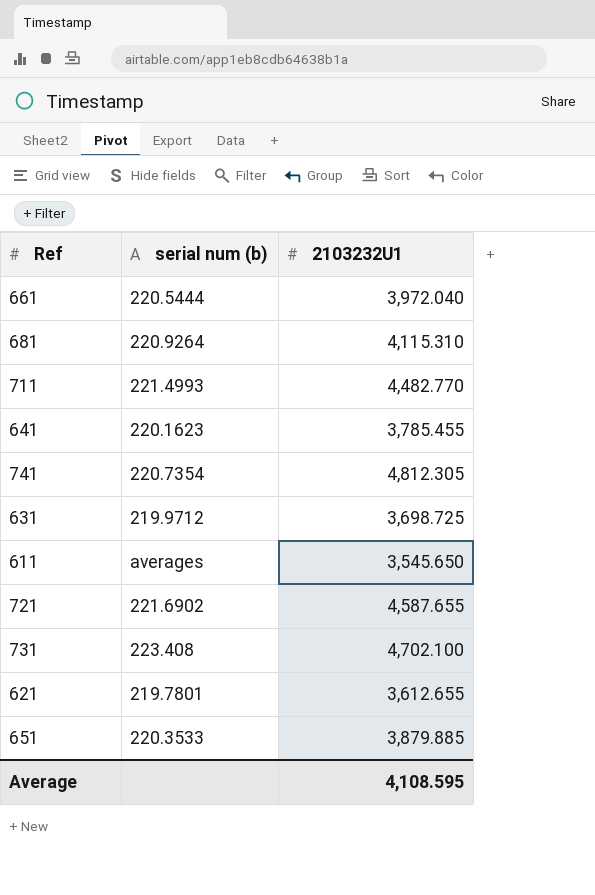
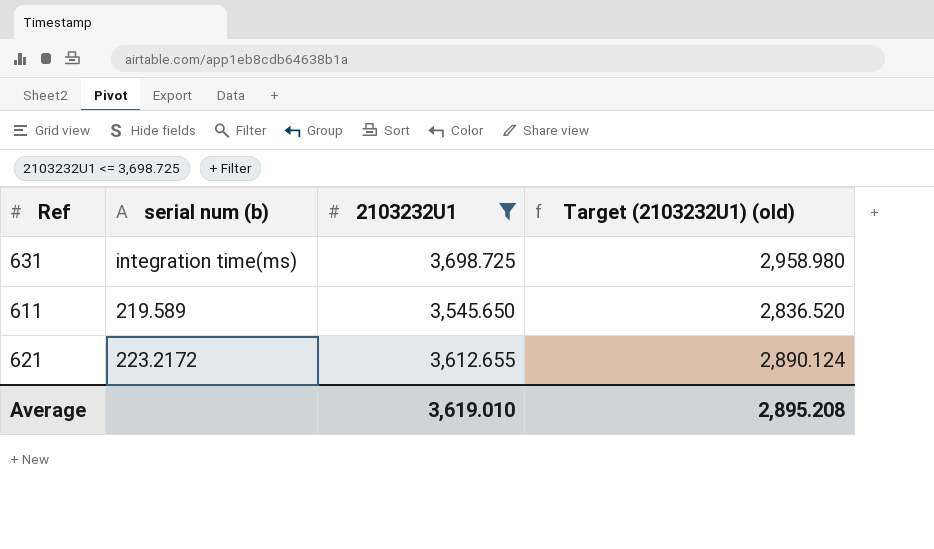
filter: none -> 2103232U1 <= 3,698.725
column Target (2103232U1) (old) | formula: none -> [2103232U1] * 0.8
631 | serial num (b): 219.9712 -> integration time(ms)
611 | serial num (b): averages -> 219.589
621 | serial num (b): 219.7801 -> 223.2172
Average | 2103232U1: 4,108.595 -> 3,619.010

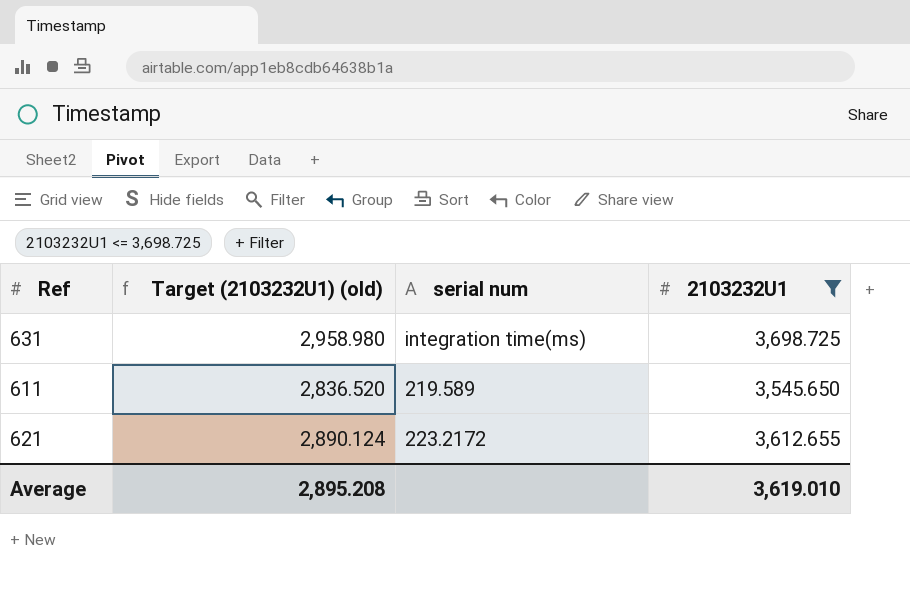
column Target (2103232U1) (old) | position: 4 -> 2
column name: serial num (b) -> serial num

